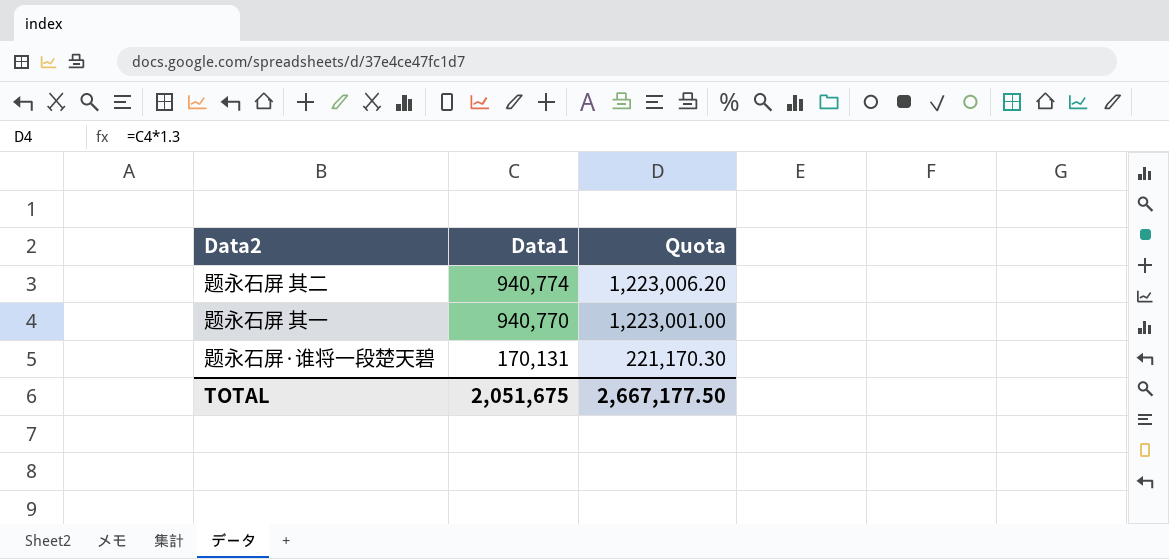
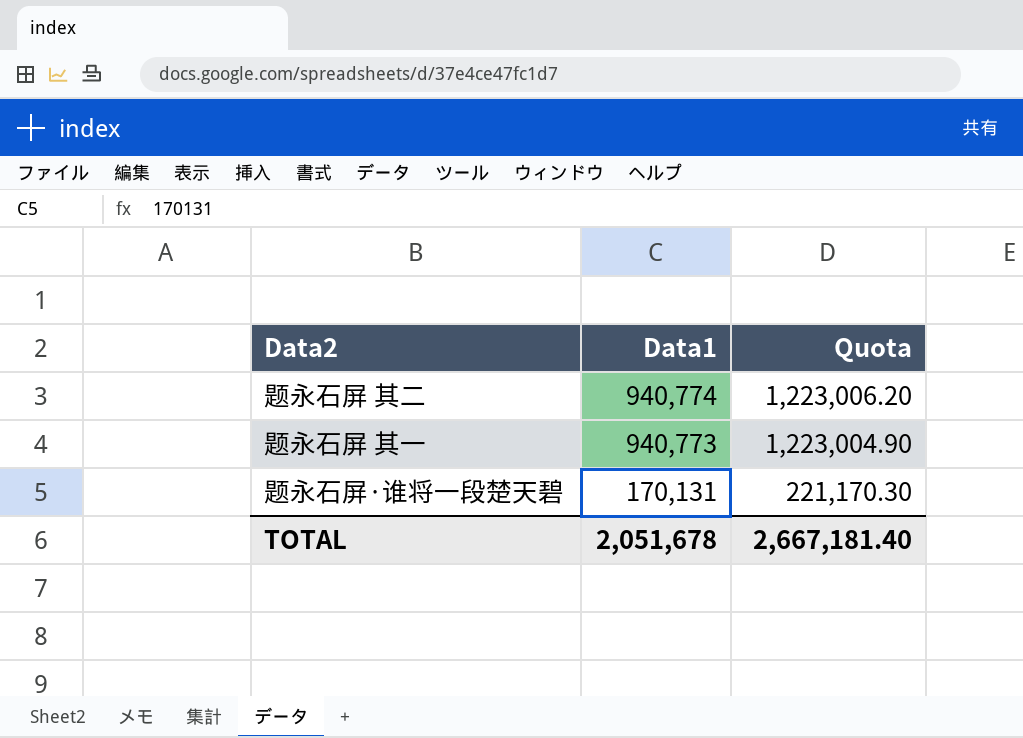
题永石屏 其一 | Data1: 940,770 -> 940,773
题永石屏 其一 | Quota: 1,223,001.00 -> 1,223,004.90
TOTAL | Data1: 2,051,675 -> 2,051,678
TOTAL | Quota: 2,667,177.50 -> 2,667,181.40

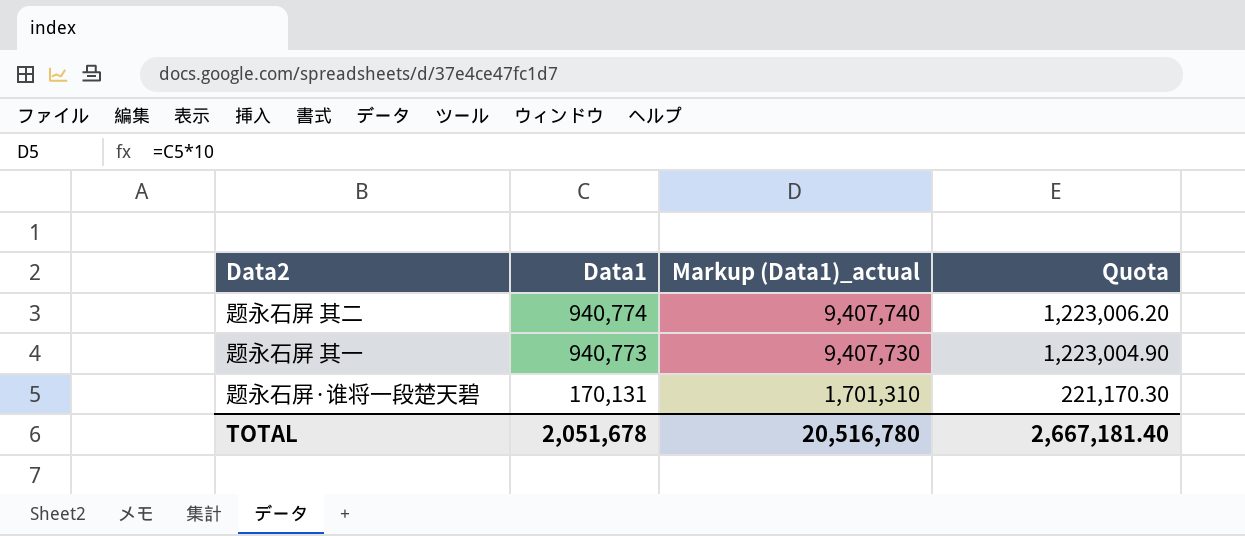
column Markup (Data1)_actual | formula: none -> [Data1] * 10

